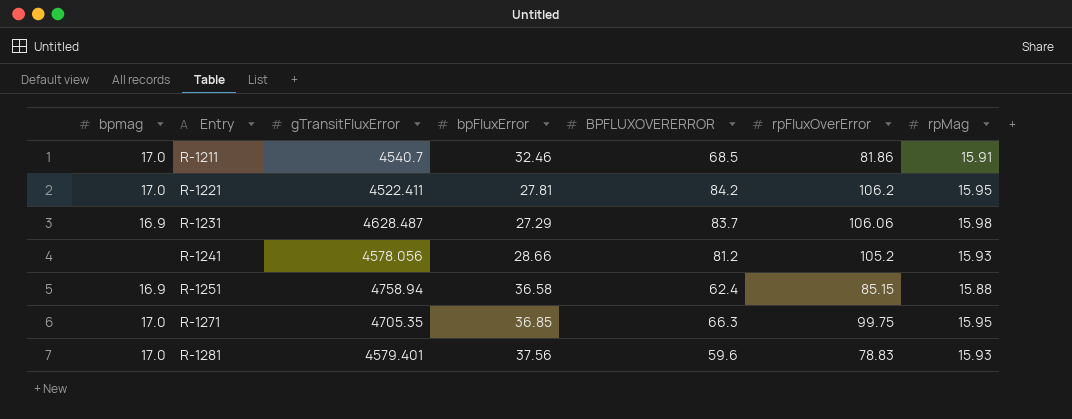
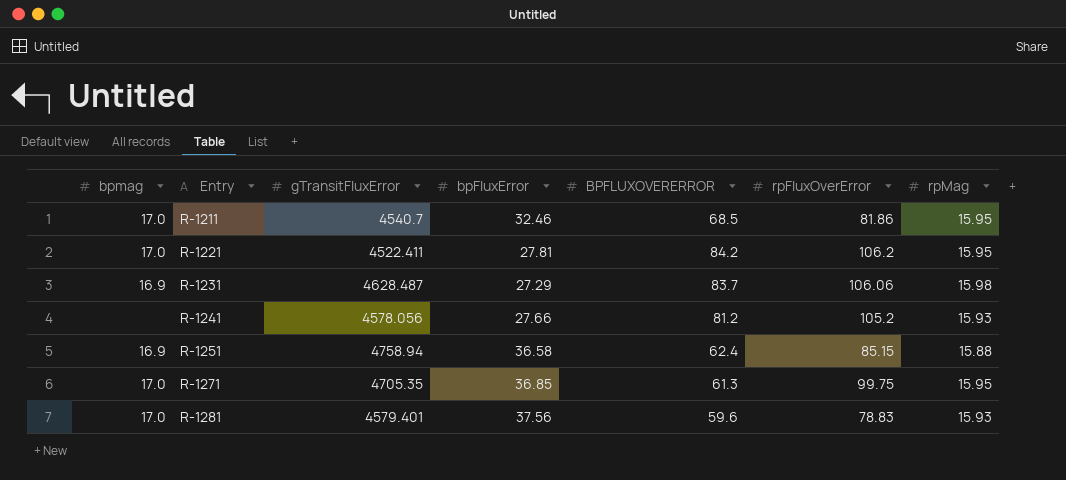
R-1211 | rpMag: 15.91 -> 15.95
R-1241 | bpFluxError: 28.66 -> 27.66
R-1271 | BPFLUXOVERERROR: 66.3 -> 61.3

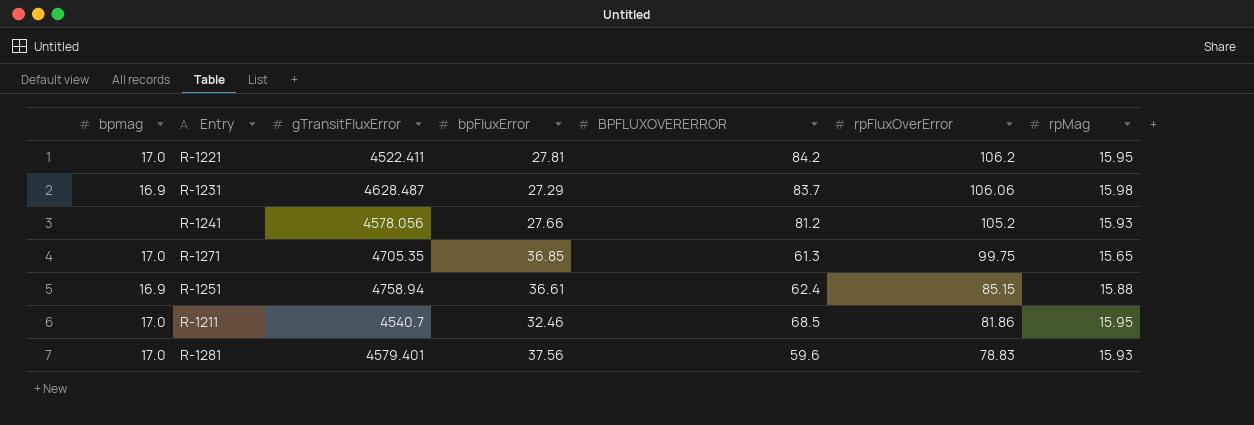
row order: Entry ascending -> rpFluxOverError descending
R-1271 | rpMag: 15.95 -> 15.65
R-1251 | bpFluxError: 36.58 -> 36.61

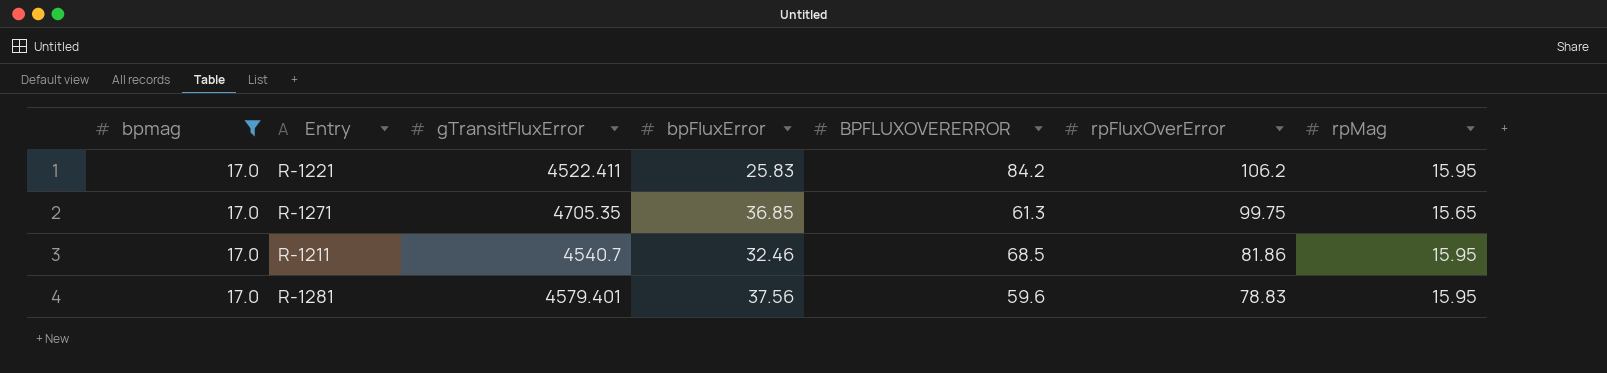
filter: none -> bpmag = 17.0
R-1221 | bpFluxError: 27.81 -> 25.83
R-1281 | rpMag: 15.93 -> 15.95

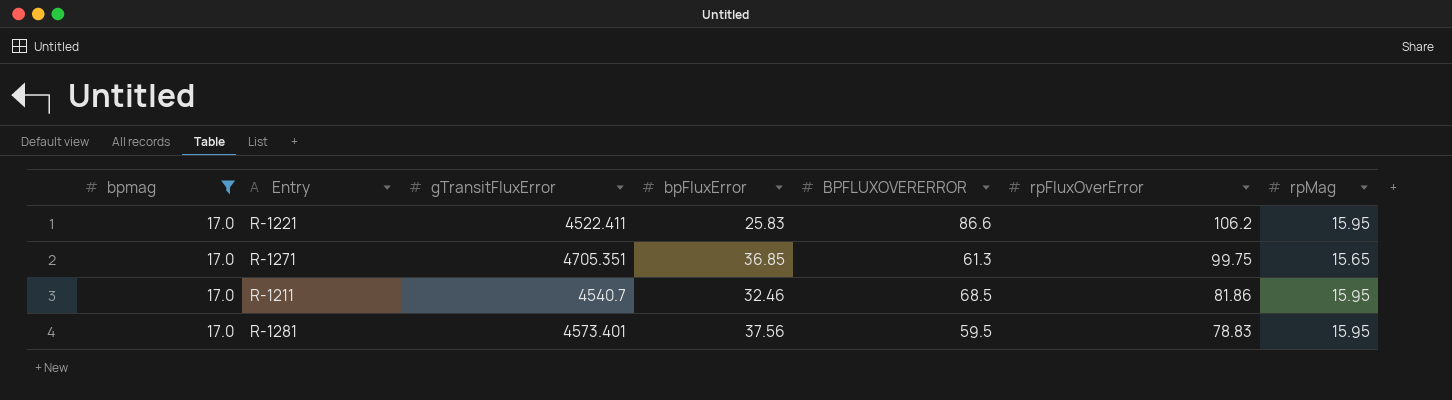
R-1221 | BPFLUXOVERERROR: 84.2 -> 86.6
R-1271 | gTransitFluxError: 4705.35 -> 4705.351
R-1281 | gTransitFluxError: 4579.401 -> 4573.401
R-1281 | BPFLUXOVERERROR: 59.6 -> 59.5

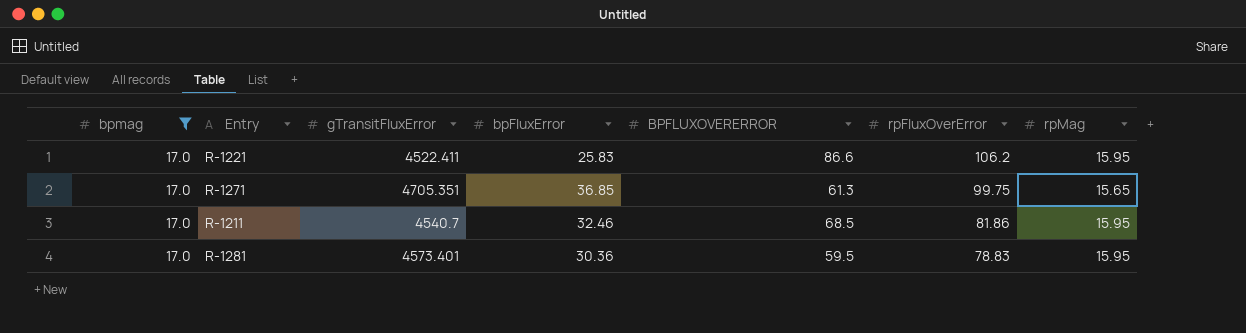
R-1281 | bpFluxError: 37.56 -> 30.36

